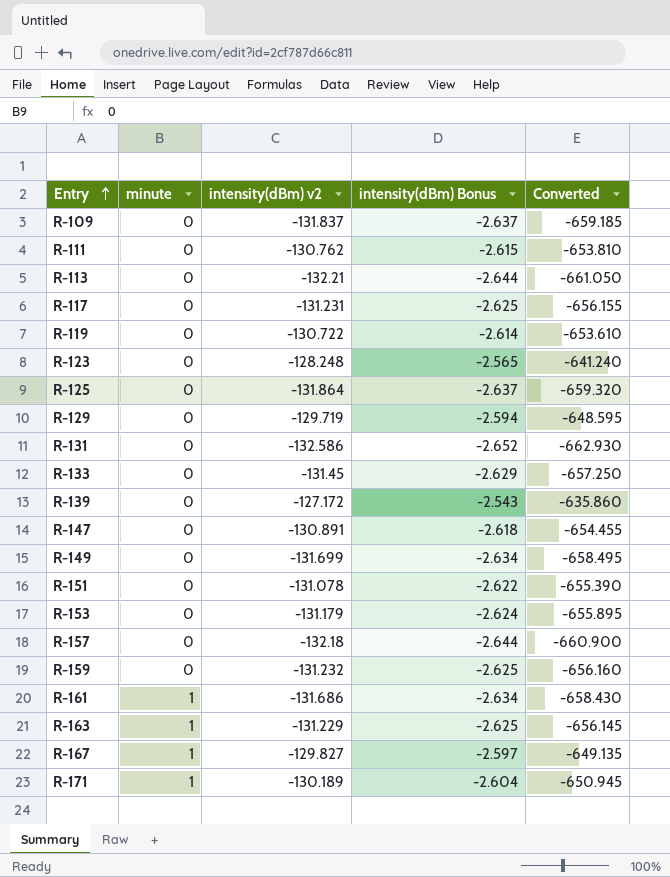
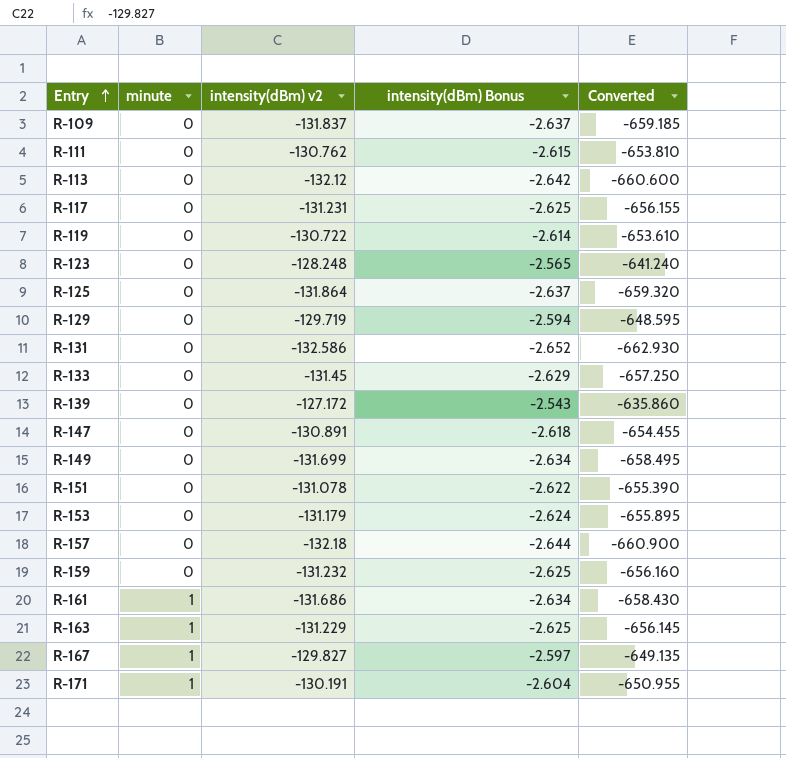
R-113 | intensity(dBm) v2: -132.21 -> -132.12
R-113 | intensity(dBm) Bonus: -2.644 -> -2.642
R-113 | Converted: -661.050 -> -660.600
R-171 | intensity(dBm) v2: -130.189 -> -130.191
R-171 | Converted: -650.945 -> -650.955

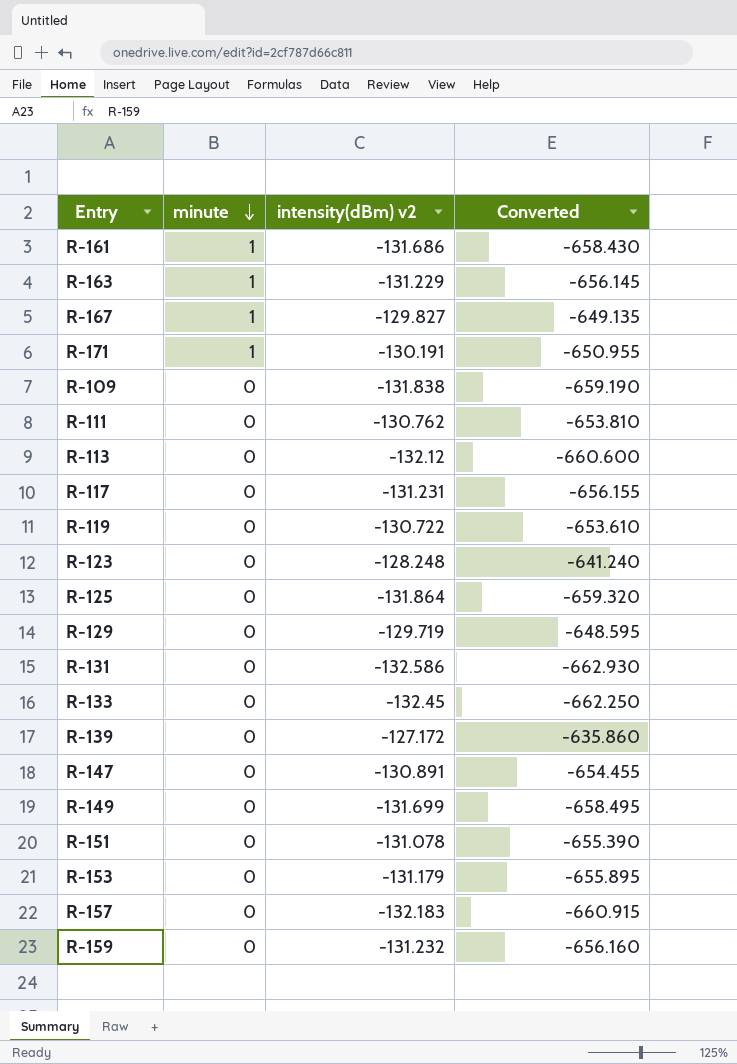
row order: Entry ascending -> minute descending
column intensity(dBm) Bonus | formula: [intensity(dBm) v2] * 0.02 -> none
R-109 | intensity(dBm) v2: -131.837 -> -131.838
R-109 | Converted: -659.185 -> -659.190
R-133 | intensity(dBm) v2: -131.45 -> -132.45
R-133 | Converted: -657.250 -> -662.250
R-157 | intensity(dBm) v2: -132.18 -> -132.183
R-157 | Converted: -660.900 -> -660.915

